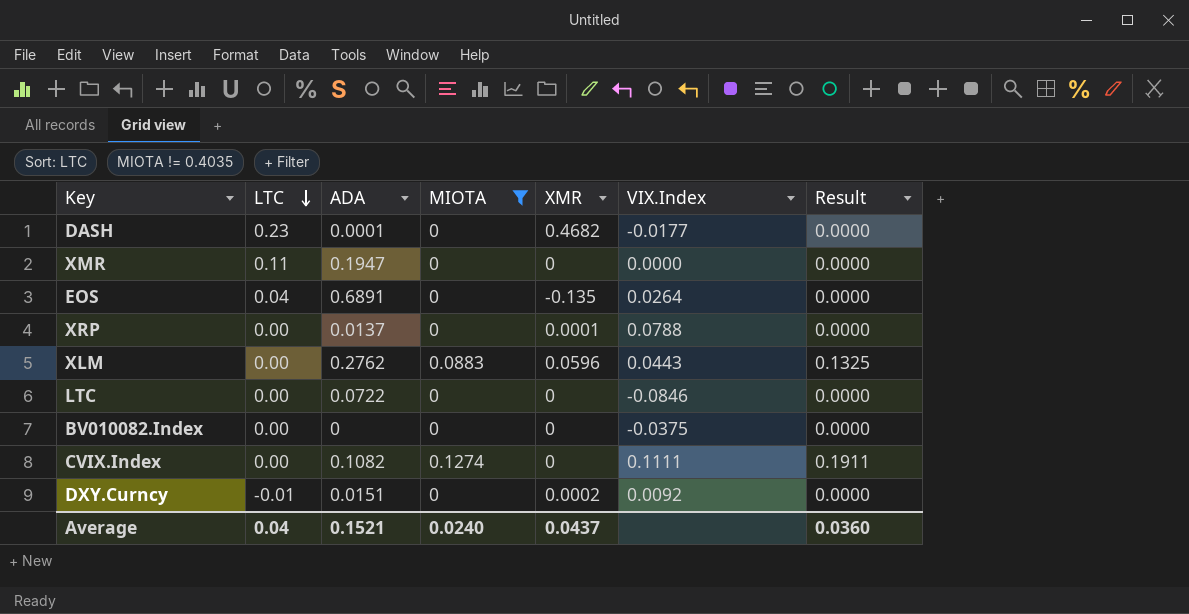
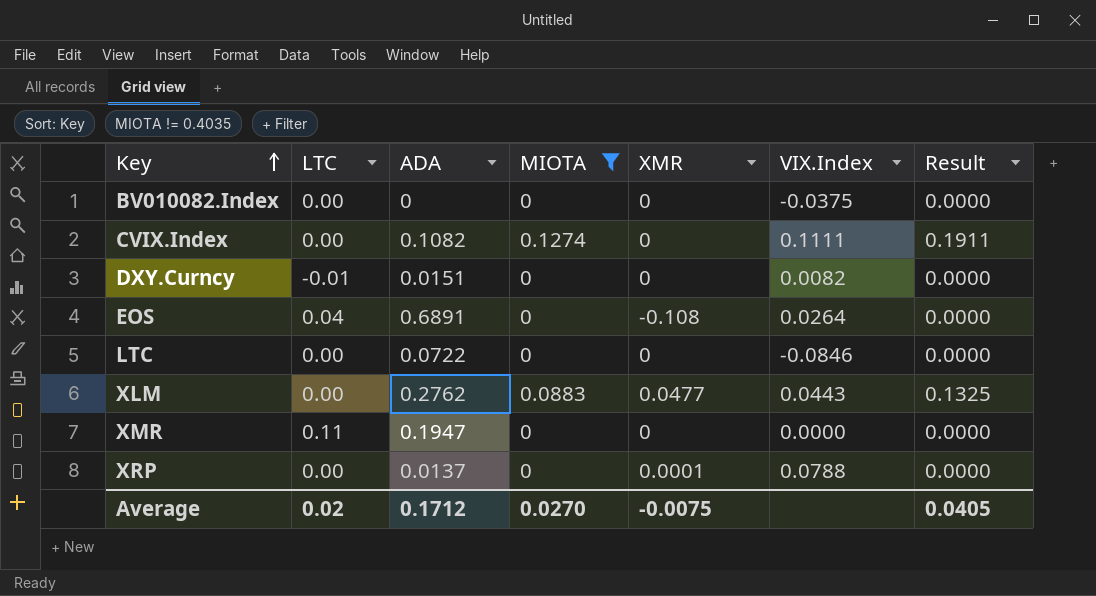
row order: LTC descending -> Key ascending
row DASH: 0.23 | 0.0001 | 0 | 0.4682 | -0.0177 | 0.0000 -> none
DXY.Curncy | XMR: 0.0002 -> 0
DXY.Curncy | VIX.Index: 0.0092 -> 0.0082
EOS | XMR: -0.135 -> -0.108
XLM | XMR: 0.0596 -> 0.0477
Average | LTC: 0.04 -> 0.02
Average | ADA: 0.1521 -> 0.1712
Average | MIOTA: 0.0240 -> 0.0270
Average | XMR: 0.0437 -> -0.0075
Average | Result: 0.0360 -> 0.0405

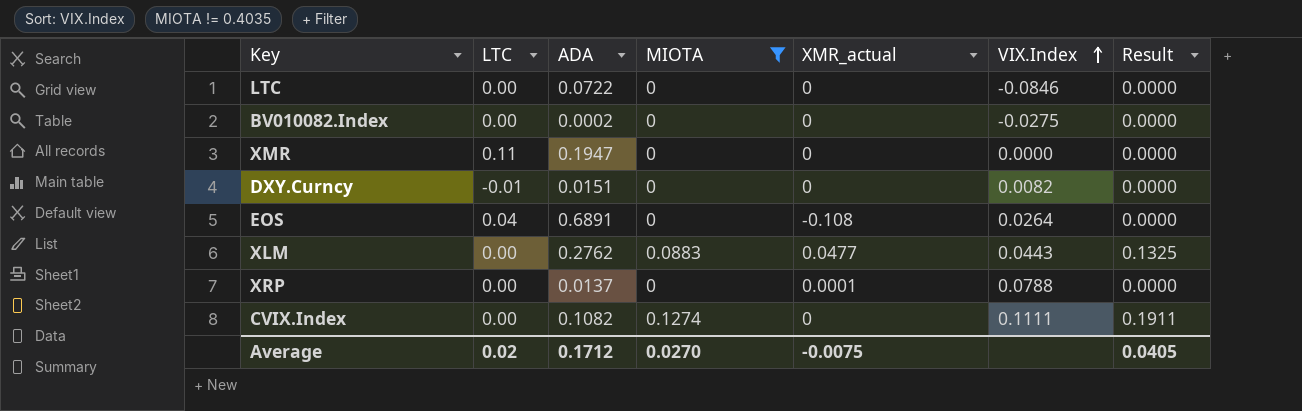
row order: Key ascending -> VIX.Index ascending
column name: XMR -> XMR_actual
BV010082.Index | ADA: 0 -> 0.0002
BV010082.Index | VIX.Index: -0.0375 -> -0.0275

